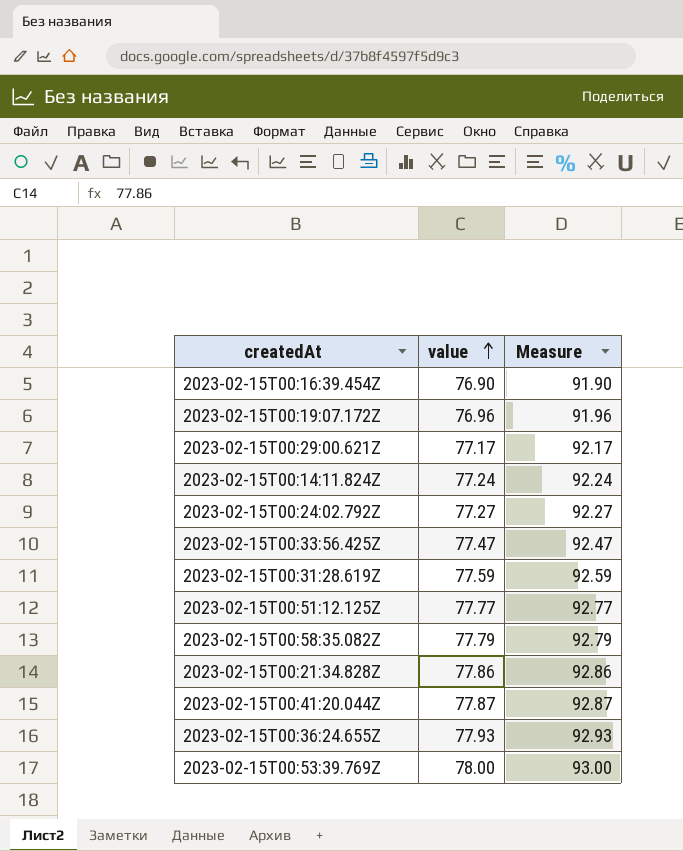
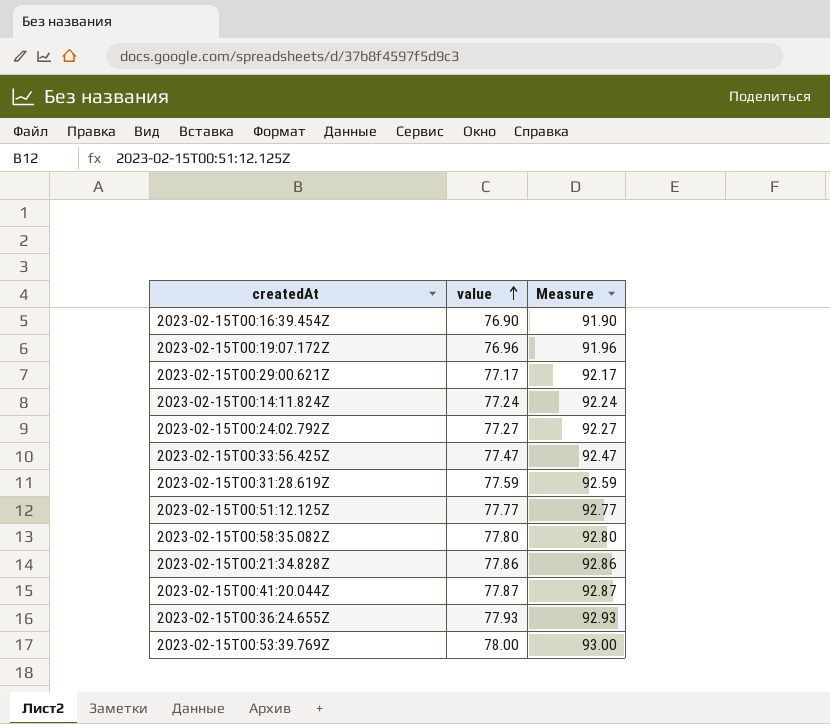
2023-02-15T00:58:35.082Z | value: 77.79 -> 77.80
2023-02-15T00:58:35.082Z | Measure: 92.79 -> 92.80

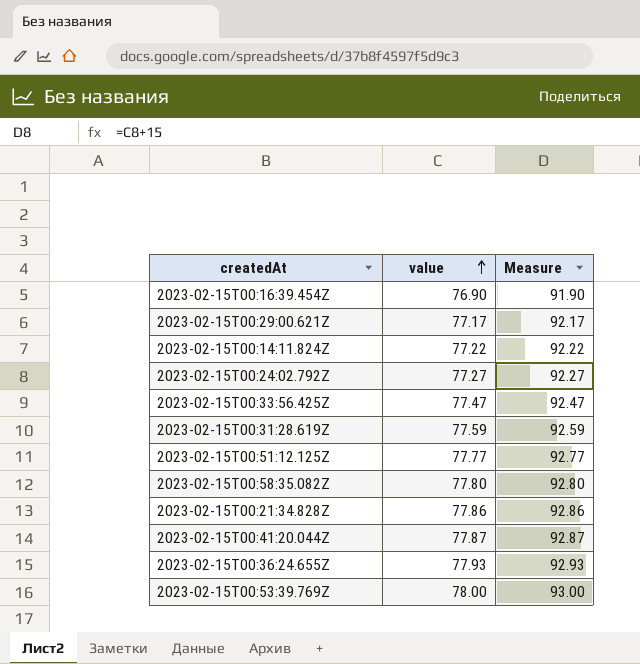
row 2023-02-15T00:19:07.172Z: 76.96 | 91.96 -> none
2023-02-15T00:14:11.824Z | value: 77.24 -> 77.22
2023-02-15T00:14:11.824Z | Measure: 92.24 -> 92.22

